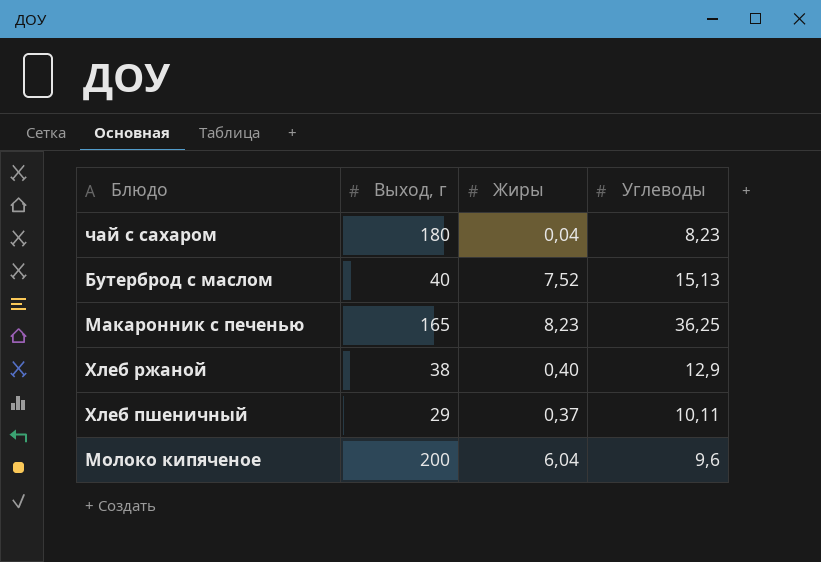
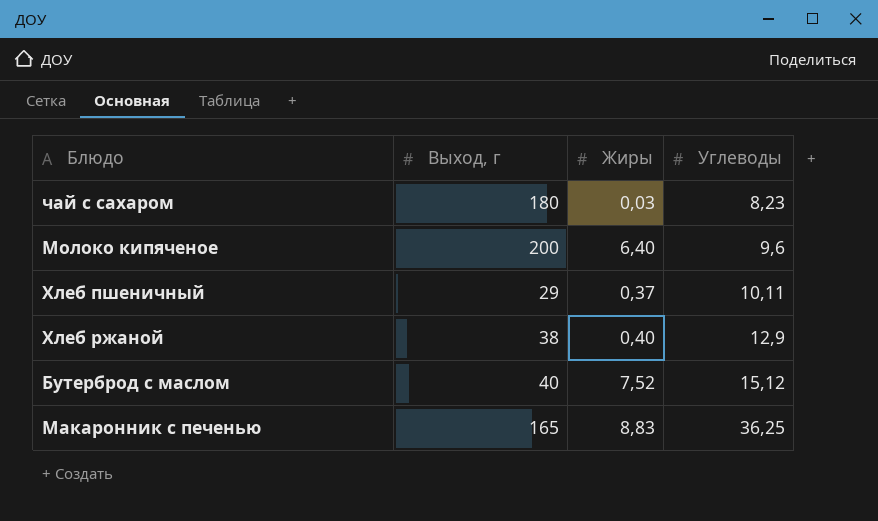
row order: none -> Углеводы ascending
чай с сахаром | Жиры: 0,04 -> 0,03
Молоко кипяченое | Жиры: 6,04 -> 6,40
Бутерброд с маслом | Углеводы: 15,13 -> 15,12
Макаронник с печенью | Жиры: 8,23 -> 8,83

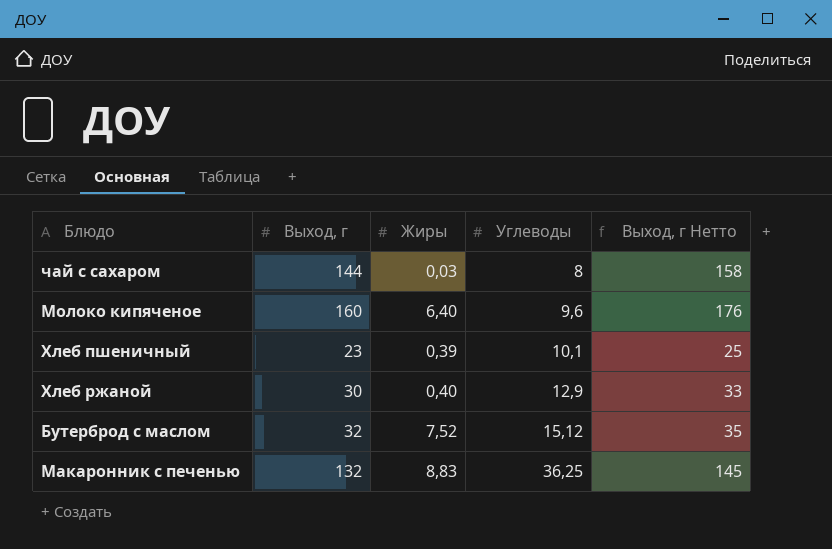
column Выход, г Нетто | formula: none -> [Выход, г] * 1,1
чай с сахаром | Выход, г: 180 -> 144
чай с сахаром | Углеводы: 8,23 -> 8
Молоко кипяченое | Выход, г: 200 -> 160
Хлеб пшеничный | Выход, г: 29 -> 23
Хлеб пшеничный | Жиры: 0,37 -> 0,39
Хлеб пшеничный | Углеводы: 10,11 -> 10,1
Хлеб ржаной | Выход, г: 38 -> 30
Бутерброд с маслом | Выход, г: 40 -> 32
Макаронник с печенью | Выход, г: 165 -> 132

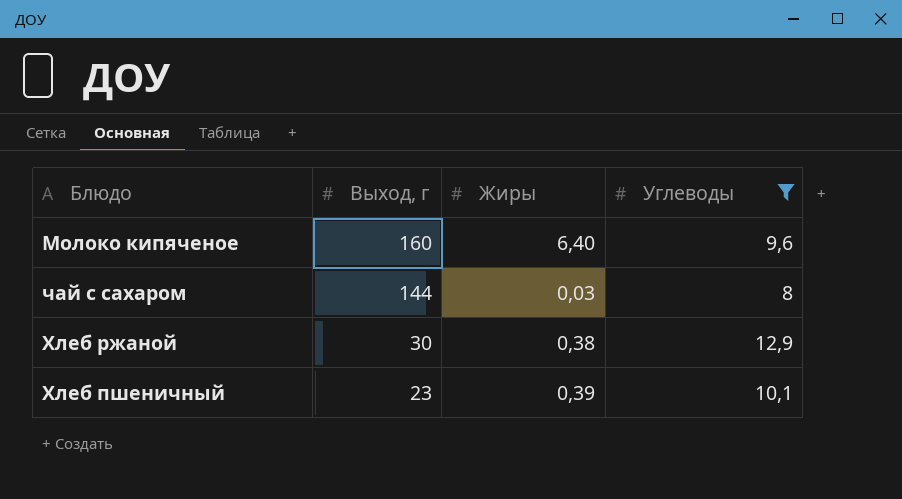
filter: none -> Углеводы <= 12,9
row order: Углеводы ascending -> Выход, г descending
column Выход, г Нетто | formula: [Выход, г] * 1,1 -> none
Хлеб ржаной | Жиры: 0,40 -> 0,38

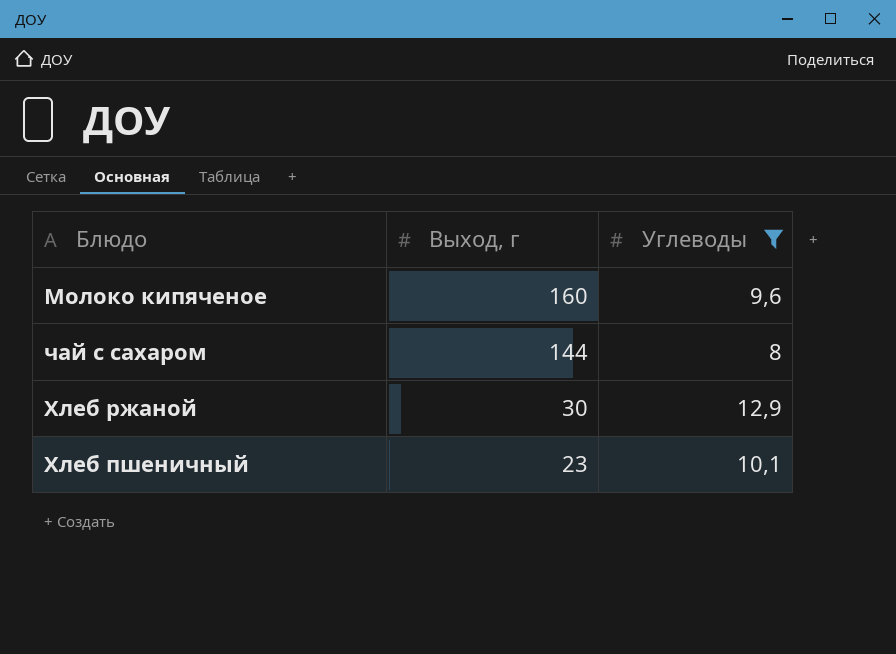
column Жиры | position: 3 -> none

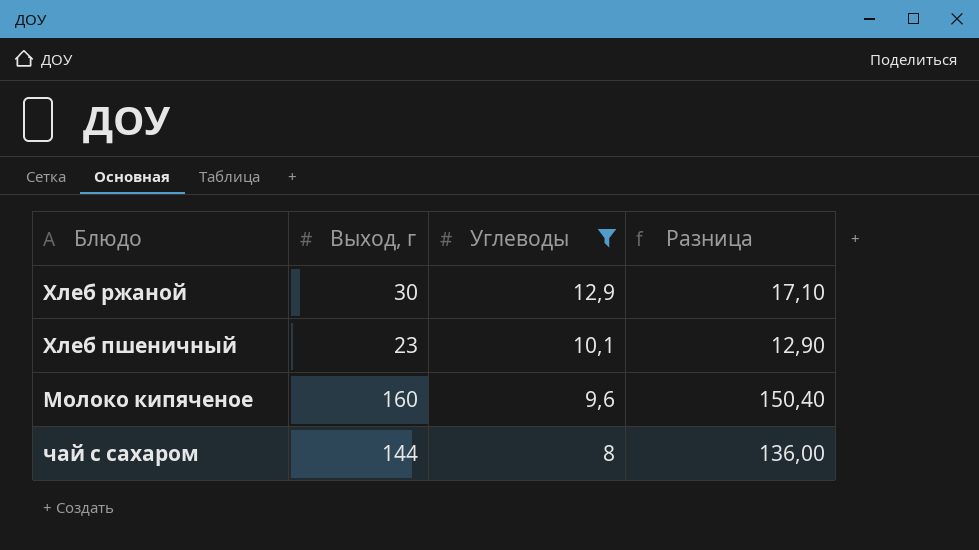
row order: Выход, г descending -> Углеводы descending
column Разница | formula: none -> [Выход, г] - [Углеводы]

